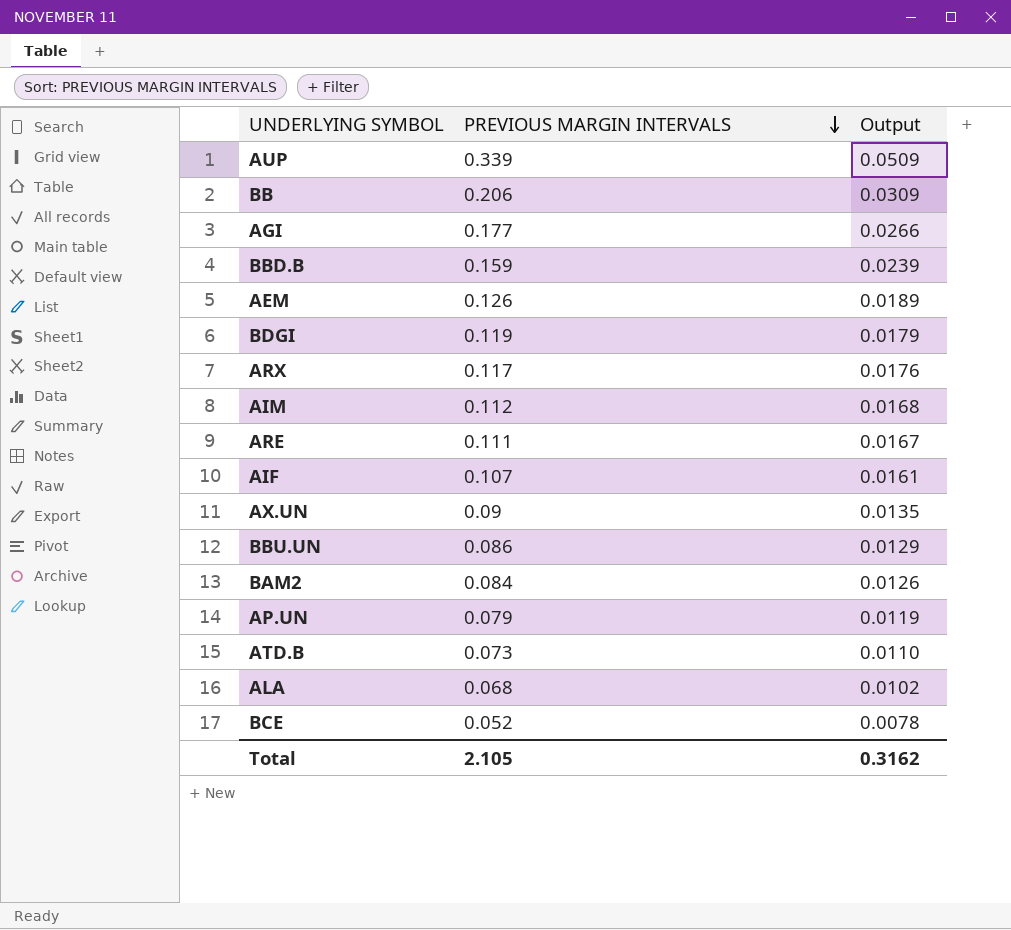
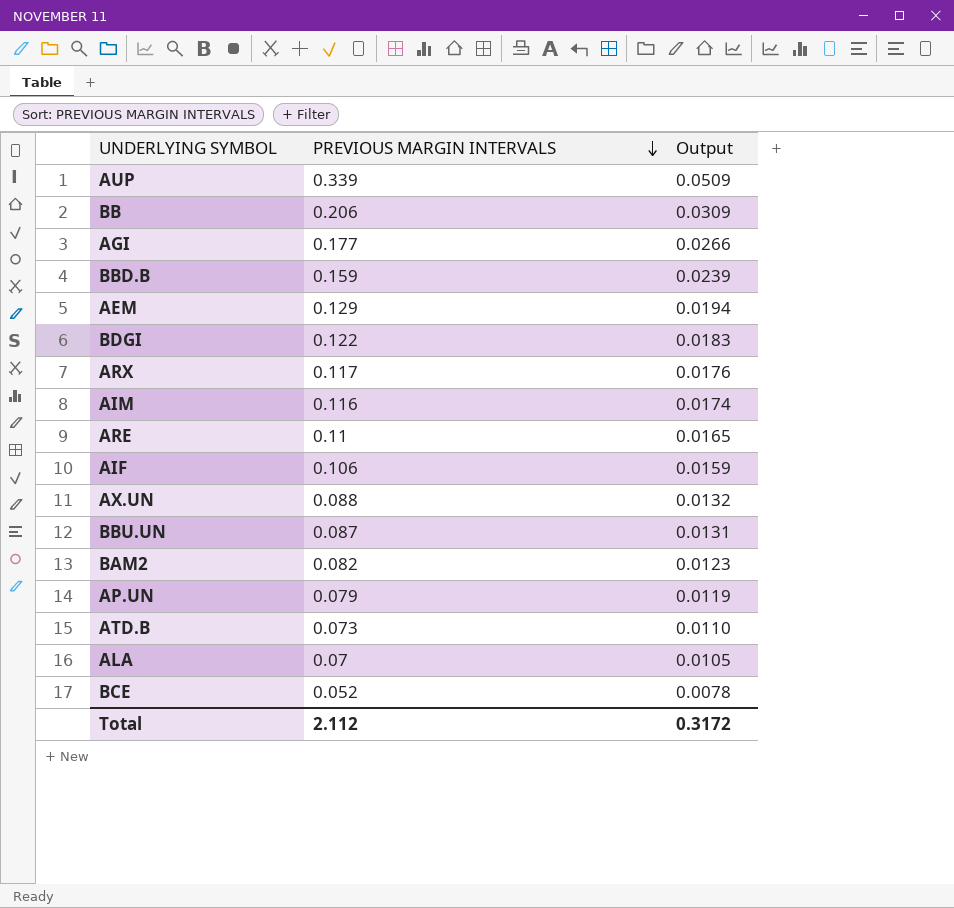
AEM | PREVIOUS MARGIN INTERVALS: 0.126 -> 0.129
AEM | Output: 0.0189 -> 0.0194
BDGI | PREVIOUS MARGIN INTERVALS: 0.119 -> 0.122
BDGI | Output: 0.0179 -> 0.0183
AIM | PREVIOUS MARGIN INTERVALS: 0.112 -> 0.116
AIM | Output: 0.0168 -> 0.0174
ARE | PREVIOUS MARGIN INTERVALS: 0.111 -> 0.11
ARE | Output: 0.0167 -> 0.0165
AIF | PREVIOUS MARGIN INTERVALS: 0.107 -> 0.106
AIF | Output: 0.0161 -> 0.0159
AX.UN | PREVIOUS MARGIN INTERVALS: 0.09 -> 0.088
AX.UN | Output: 0.0135 -> 0.0132
BBU.UN | PREVIOUS MARGIN INTERVALS: 0.086 -> 0.087
BBU.UN | Output: 0.0129 -> 0.0131
BAM2 | PREVIOUS MARGIN INTERVALS: 0.084 -> 0.082
BAM2 | Output: 0.0126 -> 0.0123
ALA | PREVIOUS MARGIN INTERVALS: 0.068 -> 0.07
ALA | Output: 0.0102 -> 0.0105
Total | PREVIOUS MARGIN INTERVALS: 2.105 -> 2.112
Total | Output: 0.3162 -> 0.3172

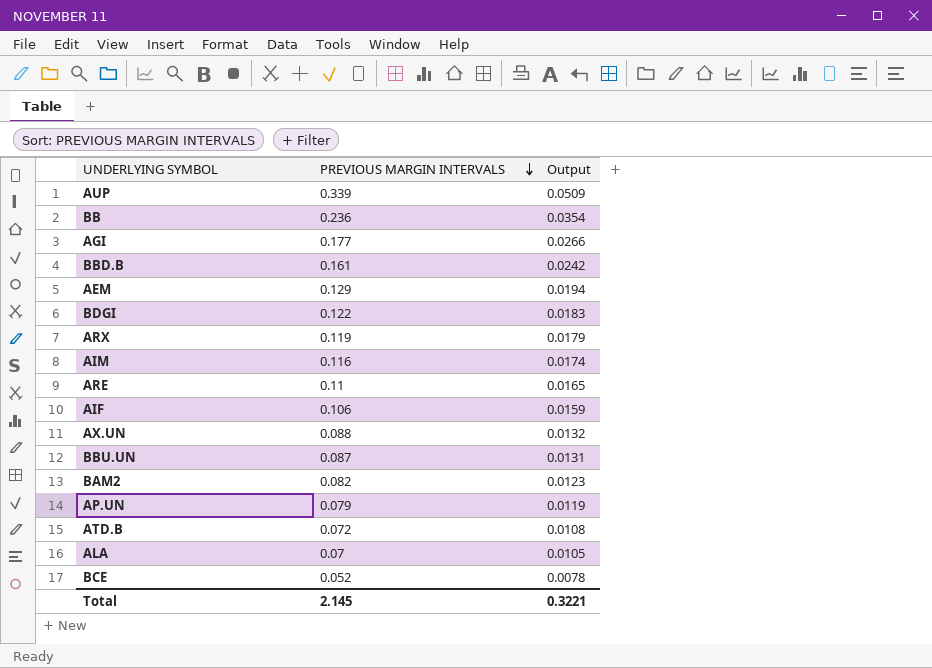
BB | PREVIOUS MARGIN INTERVALS: 0.206 -> 0.236
BB | Output: 0.0309 -> 0.0354
BBD.B | PREVIOUS MARGIN INTERVALS: 0.159 -> 0.161
BBD.B | Output: 0.0239 -> 0.0242
ARX | PREVIOUS MARGIN INTERVALS: 0.117 -> 0.119
ARX | Output: 0.0176 -> 0.0179
ATD.B | PREVIOUS MARGIN INTERVALS: 0.073 -> 0.072
ATD.B | Output: 0.0110 -> 0.0108
Total | PREVIOUS MARGIN INTERVALS: 2.112 -> 2.145
Total | Output: 0.3172 -> 0.3221

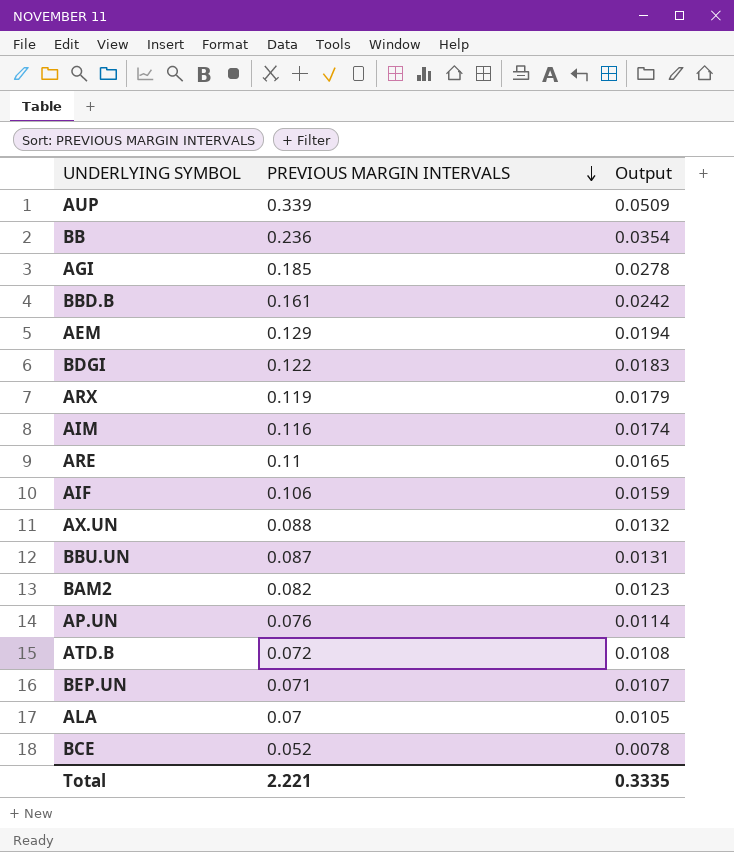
AGI | PREVIOUS MARGIN INTERVALS: 0.177 -> 0.185
AGI | Output: 0.0266 -> 0.0278
AP.UN | PREVIOUS MARGIN INTERVALS: 0.079 -> 0.076
AP.UN | Output: 0.0119 -> 0.0114
row BEP.UN: none -> 0.071 | 0.0107
Total | PREVIOUS MARGIN INTERVALS: 2.145 -> 2.221
Total | Output: 0.3221 -> 0.3335

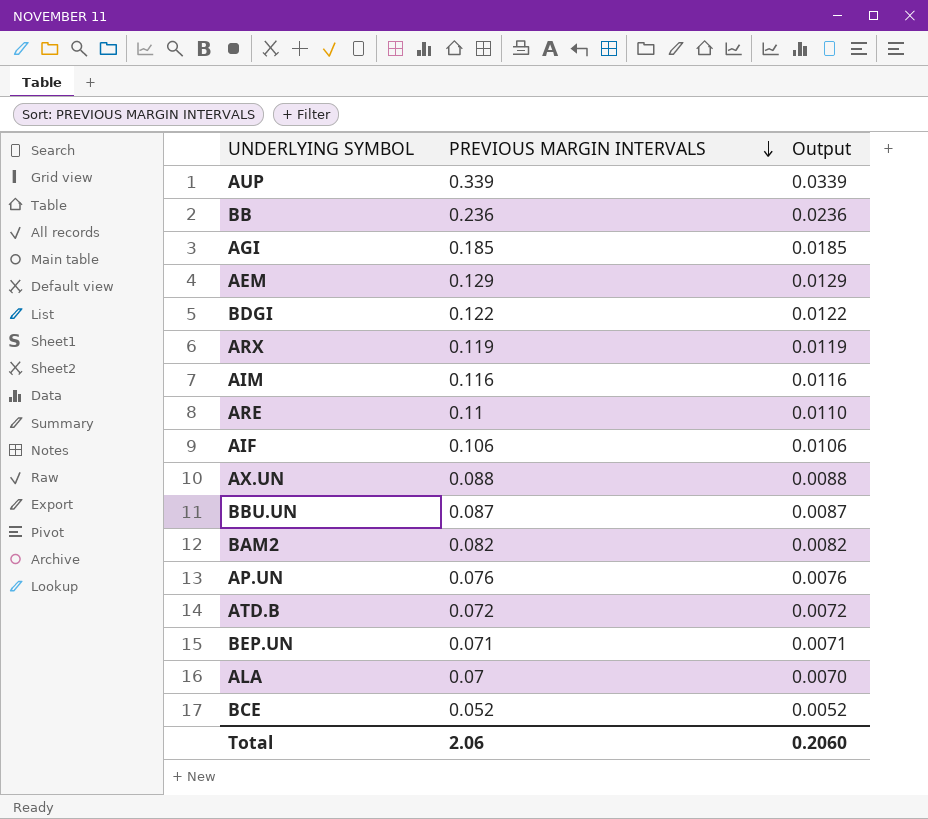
column Output | formula: [PREVIOUS MARGIN INTERVALS] * 0.15 -> [PREVIOUS MARGIN INTERVALS] * 0.1
row BBD.B: 0.161 | 0.0242 -> none
Total | PREVIOUS MARGIN INTERVALS: 2.221 -> 2.06
Total | Output: 0.3335 -> 0.2060

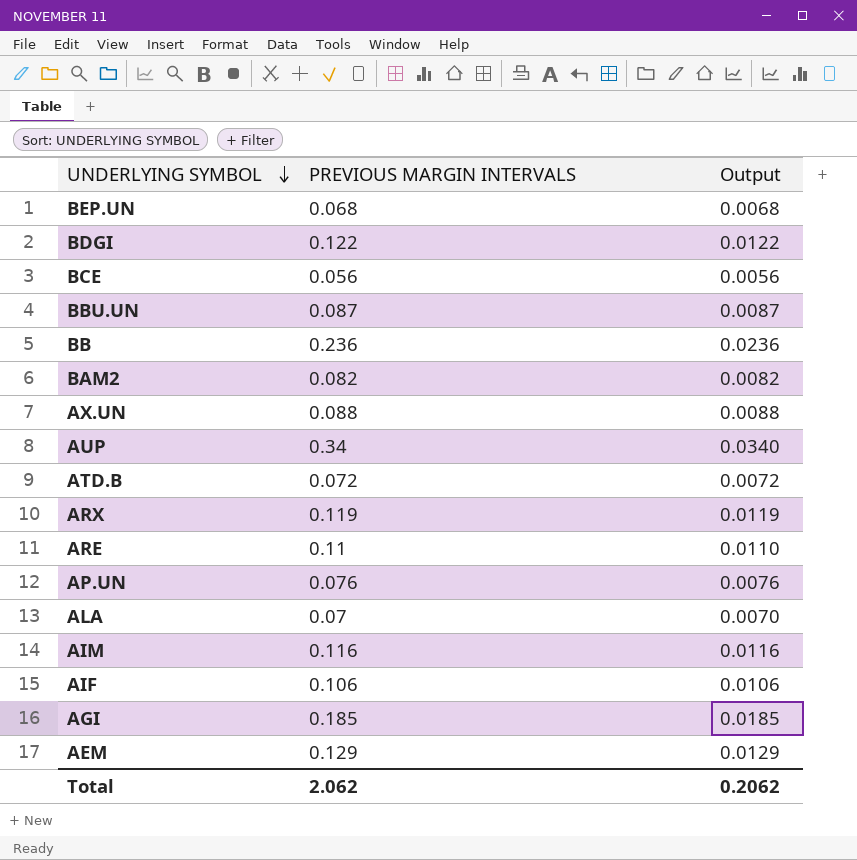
row order: PREVIOUS MARGIN INTERVALS descending -> UNDERLYING SYMBOL descending
BEP.UN | PREVIOUS MARGIN INTERVALS: 0.071 -> 0.068
BEP.UN | Output: 0.0071 -> 0.0068
BCE | PREVIOUS MARGIN INTERVALS: 0.052 -> 0.056
BCE | Output: 0.0052 -> 0.0056
AUP | PREVIOUS MARGIN INTERVALS: 0.339 -> 0.34
AUP | Output: 0.0339 -> 0.0340
Total | PREVIOUS MARGIN INTERVALS: 2.06 -> 2.062
Total | Output: 0.2060 -> 0.2062

